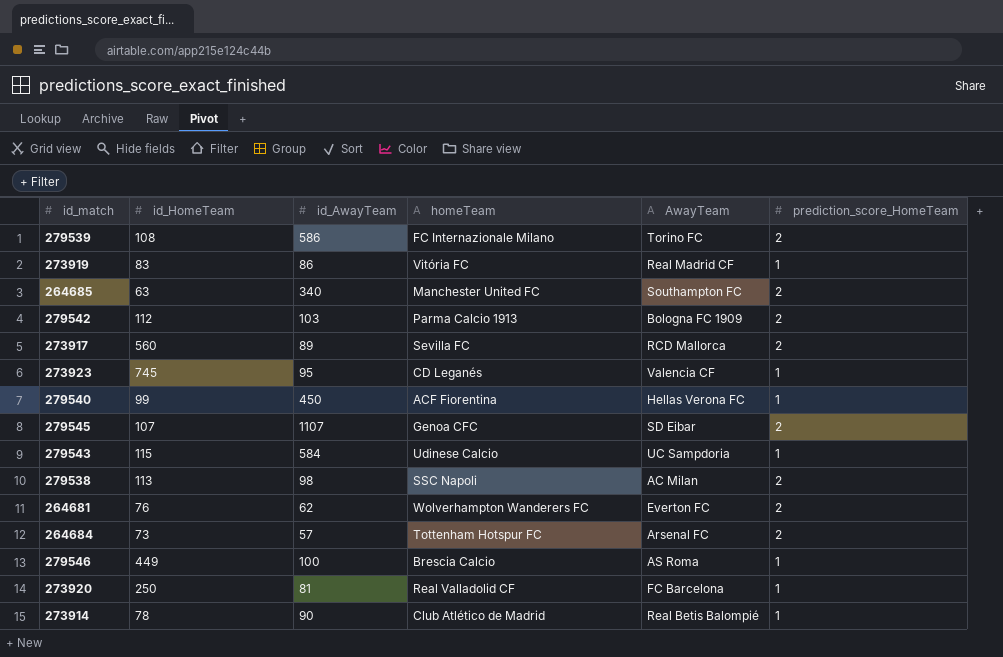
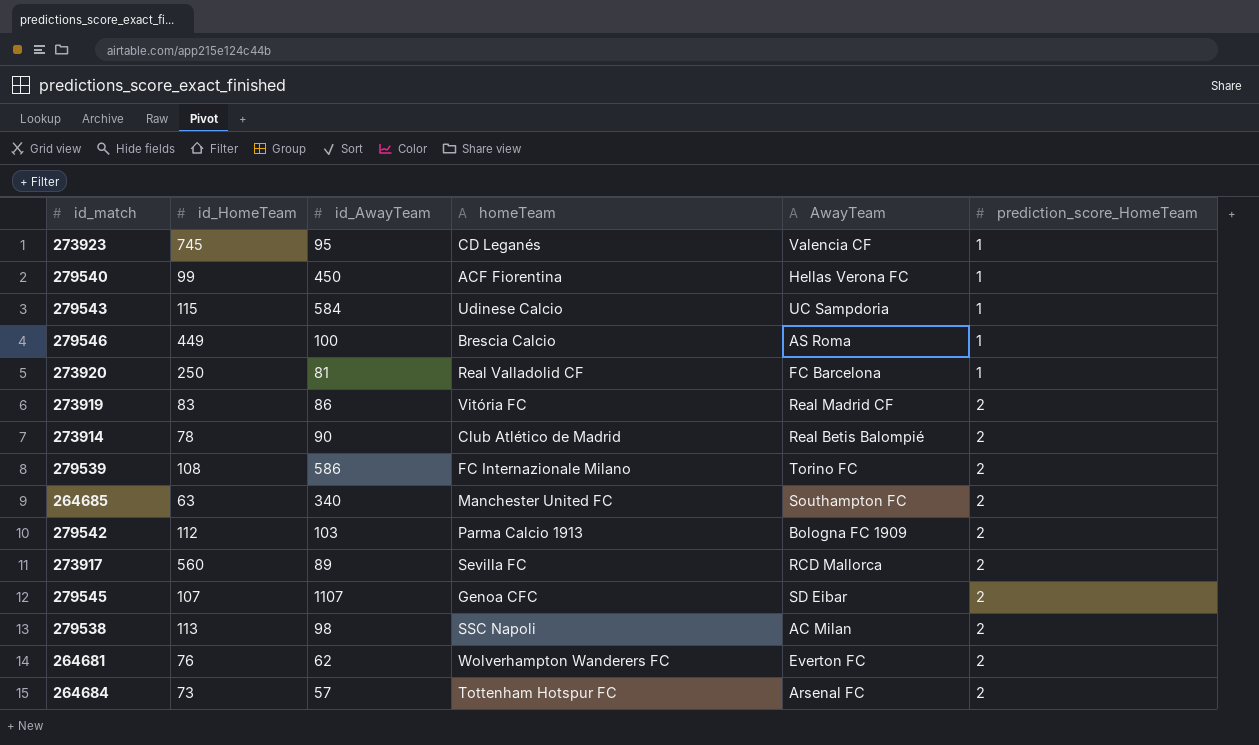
row order: none -> prediction_score_HomeTeam ascending
273919 | prediction_score_HomeTeam: 1 -> 2
273914 | prediction_score_HomeTeam: 1 -> 2

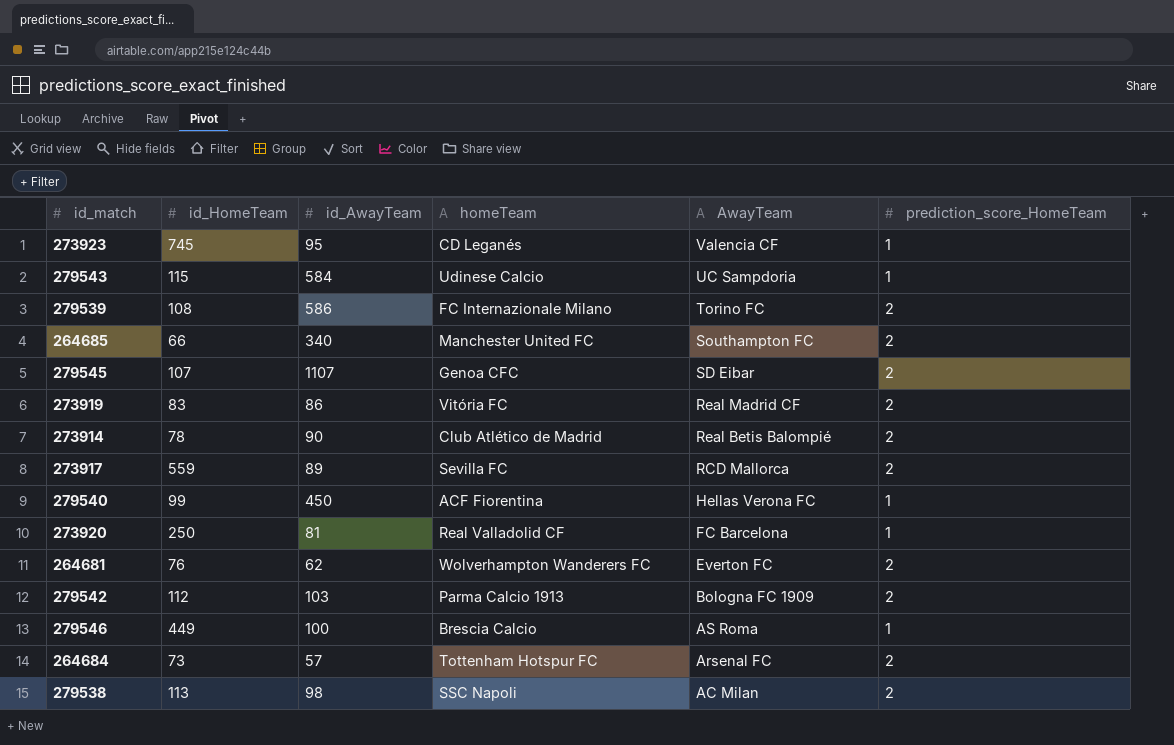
row order: prediction_score_HomeTeam ascending -> AwayTeam descending
264685 | id_HomeTeam: 63 -> 66
273917 | id_HomeTeam: 560 -> 559

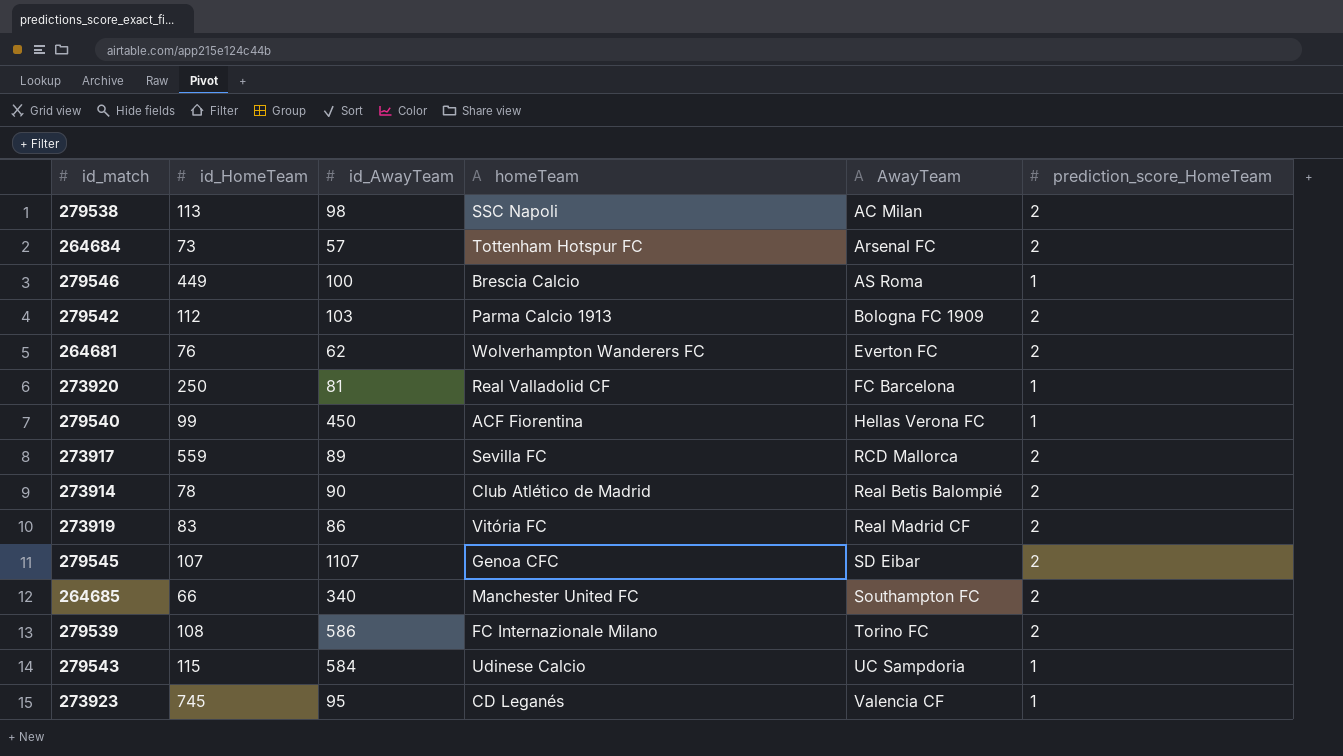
row order: AwayTeam descending -> AwayTeam ascending

